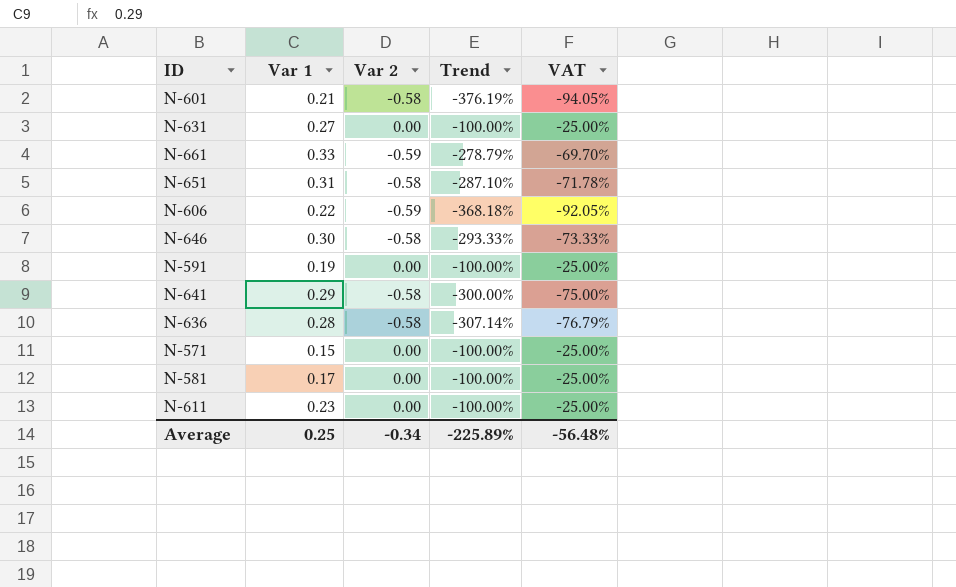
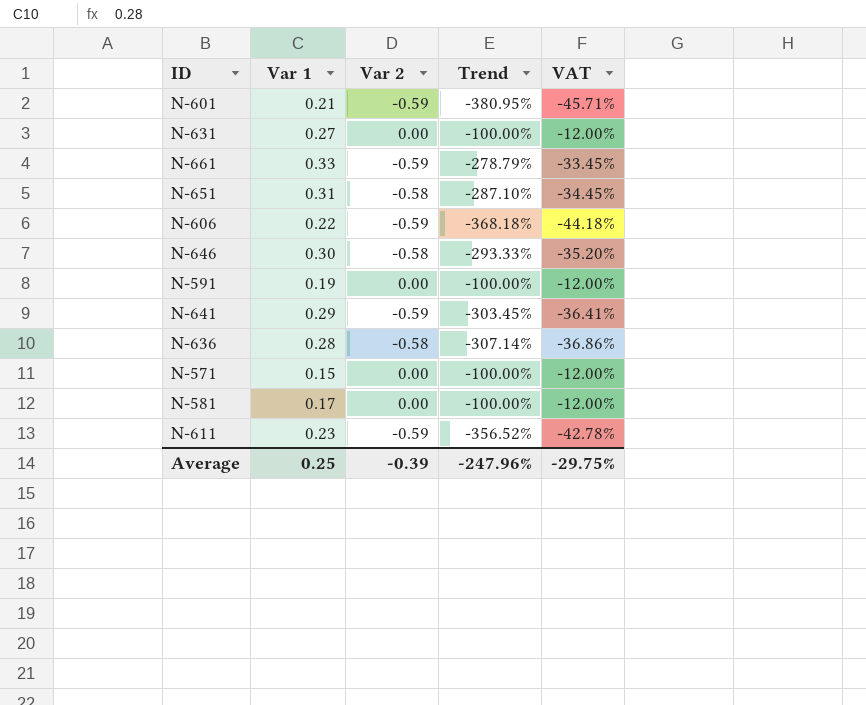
column VAT | formula: [Trend] * 0.25 -> [Trend] * 0.12
N-601 | Var 2: -0.58 -> -0.59
N-601 | Trend: -376.19% -> -380.95%
N-641 | Var 2: -0.58 -> -0.59
N-641 | Trend: -300.00% -> -303.45%
N-611 | Var 2: 0.00 -> -0.59
N-611 | Trend: -100.00% -> -356.52%
Average | Var 2: -0.34 -> -0.39
Average | Trend: -225.89% -> -247.96%
Average | VAT: -56.48% -> -29.75%

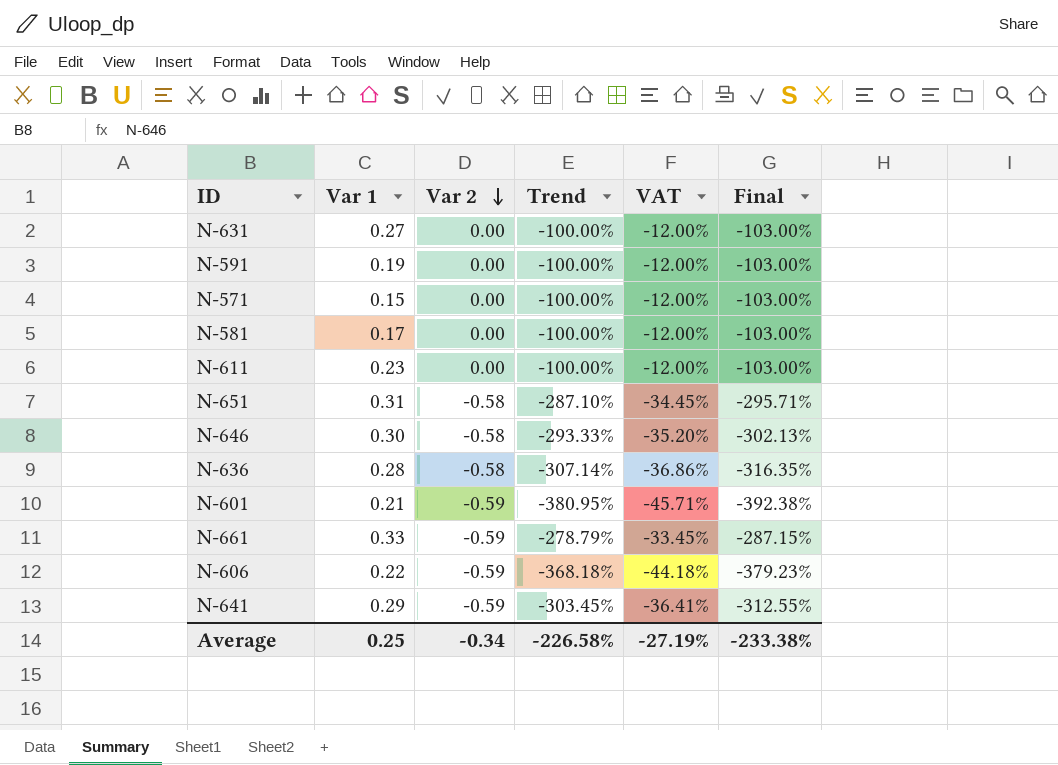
row order: none -> Var 2 descending
column Final | formula: none -> [Trend] * 1.03
N-611 | Var 2: -0.59 -> 0.00
N-611 | Trend: -356.52% -> -100.00%
N-611 | VAT: -42.78% -> -12.00%
Average | Var 2: -0.39 -> -0.34
Average | Trend: -247.96% -> -226.58%
Average | VAT: -29.75% -> -27.19%

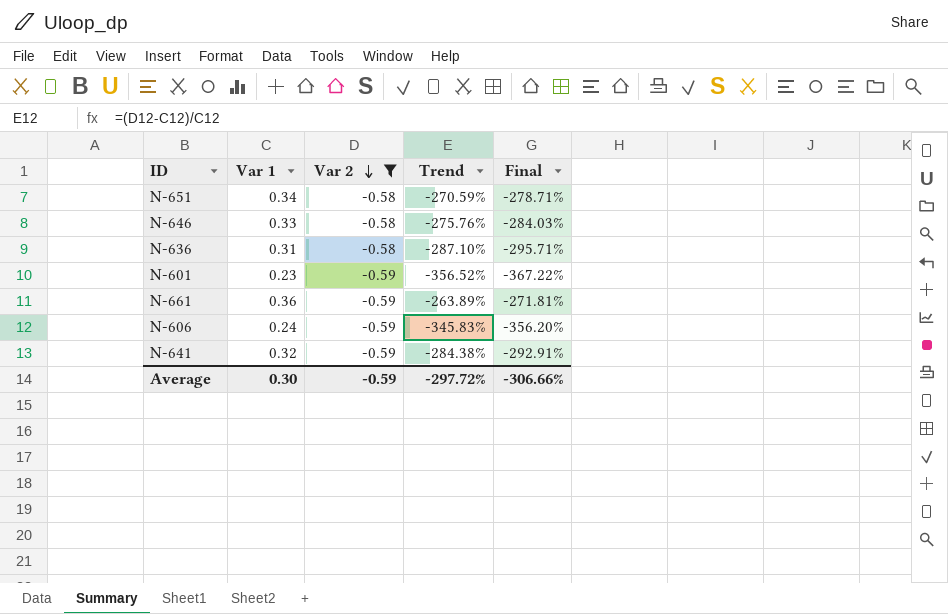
filter: none -> Var 2 != 0.00
column VAT | formula: [Trend] * 0.12 -> none
N-651 | Var 1: 0.31 -> 0.34
N-651 | Trend: -287.10% -> -270.59%
N-651 | Final: -295.71% -> -278.71%
N-646 | Var 1: 0.30 -> 0.33
N-646 | Trend: -293.33% -> -275.76%
N-646 | Final: -302.13% -> -284.03%
N-636 | Var 1: 0.28 -> 0.31
N-636 | Trend: -307.14% -> -287.10%
N-636 | Final: -316.35% -> -295.71%
N-601 | Var 1: 0.21 -> 0.23
N-601 | Trend: -380.95% -> -356.52%
N-601 | Final: -392.38% -> -367.22%
N-661 | Var 1: 0.33 -> 0.36
N-661 | Trend: -278.79% -> -263.89%
N-661 | Final: -287.15% -> -271.81%
N-606 | Var 1: 0.22 -> 0.24
N-606 | Trend: -368.18% -> -345.83%
N-606 | Final: -379.23% -> -356.20%
N-641 | Var 1: 0.29 -> 0.32
N-641 | Trend: -303.45% -> -284.38%
N-641 | Final: -312.55% -> -292.91%
Average | Var 1: 0.25 -> 0.30
Average | Var 2: -0.34 -> -0.59
Average | Trend: -226.58% -> -297.72%
Average | Final: -233.38% -> -306.66%

